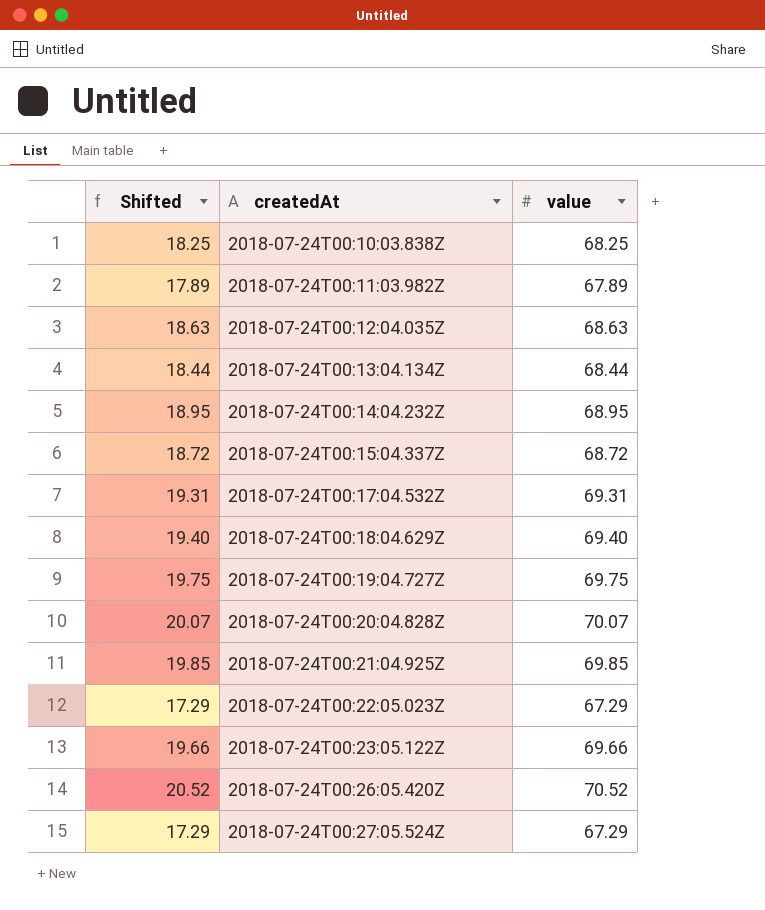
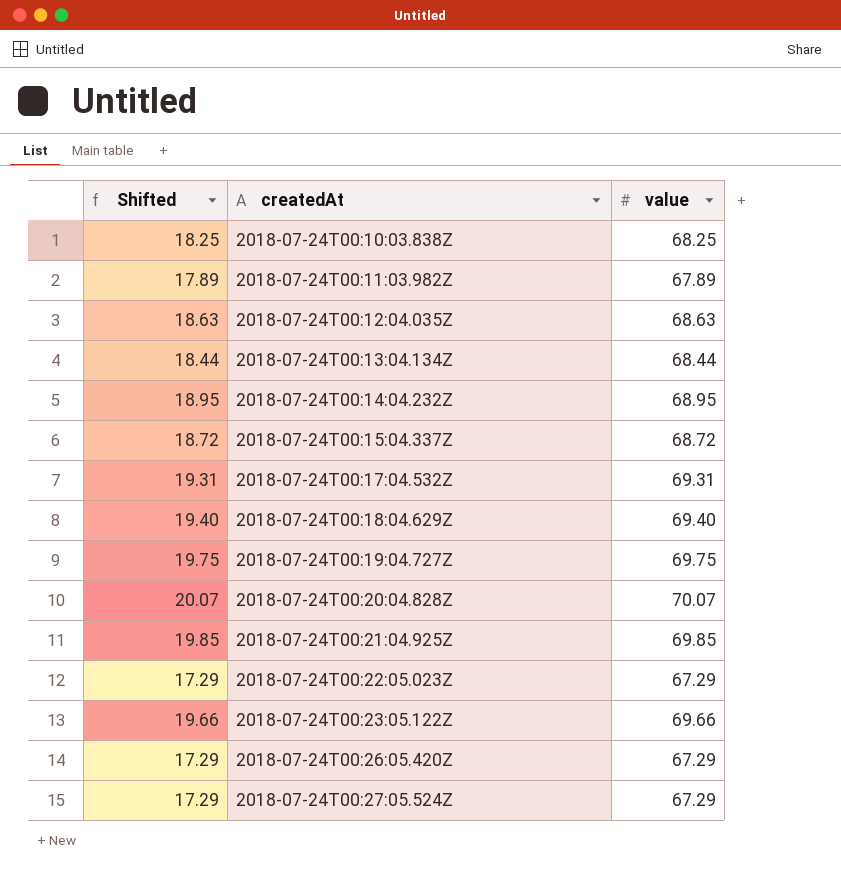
2018-07-24T00:26:05.420Z | Shifted: 20.52 -> 17.29
2018-07-24T00:26:05.420Z | value: 70.52 -> 67.29

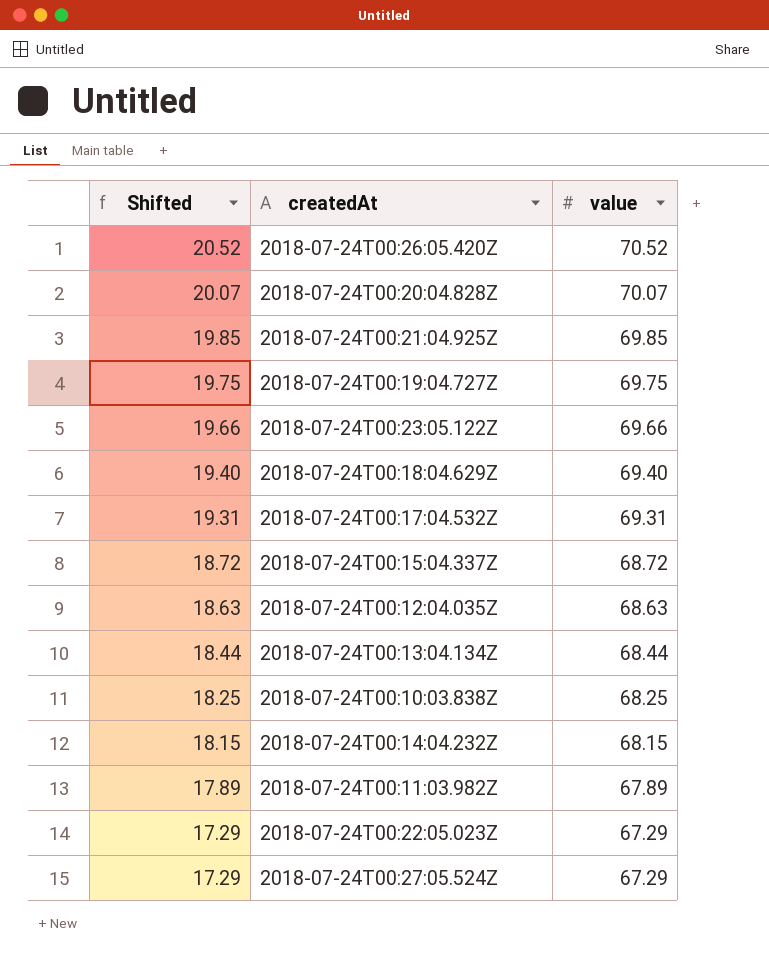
row order: createdAt ascending -> Shifted descending
2018-07-24T00:26:05.420Z | Shifted: 17.29 -> 20.52
2018-07-24T00:26:05.420Z | value: 67.29 -> 70.52
2018-07-24T00:14:04.232Z | Shifted: 18.95 -> 18.15
2018-07-24T00:14:04.232Z | value: 68.95 -> 68.15

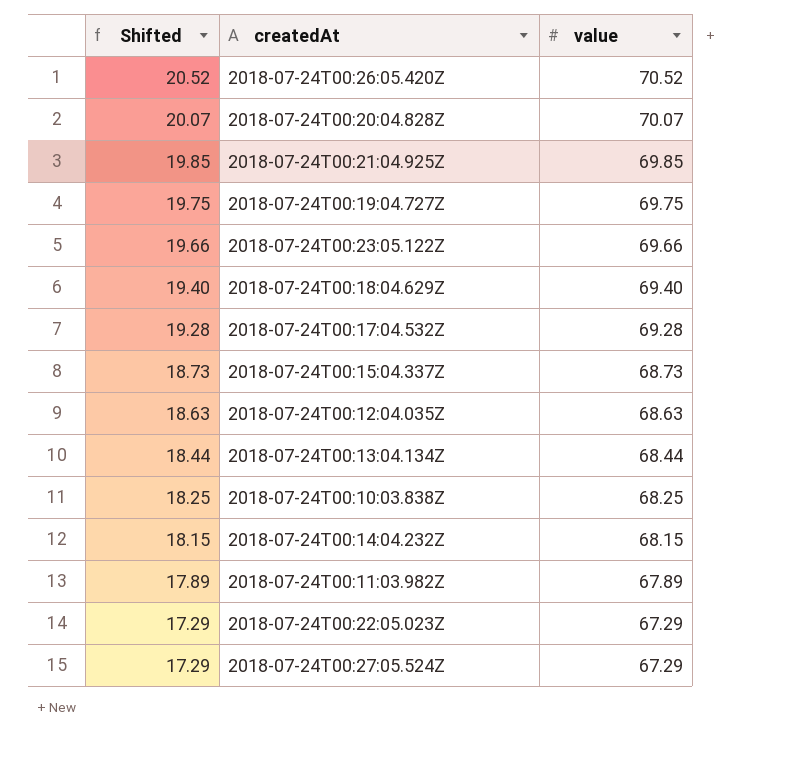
2018-07-24T00:17:04.532Z | Shifted: 19.31 -> 19.28
2018-07-24T00:17:04.532Z | value: 69.31 -> 69.28
2018-07-24T00:15:04.337Z | Shifted: 18.72 -> 18.73
2018-07-24T00:15:04.337Z | value: 68.72 -> 68.73

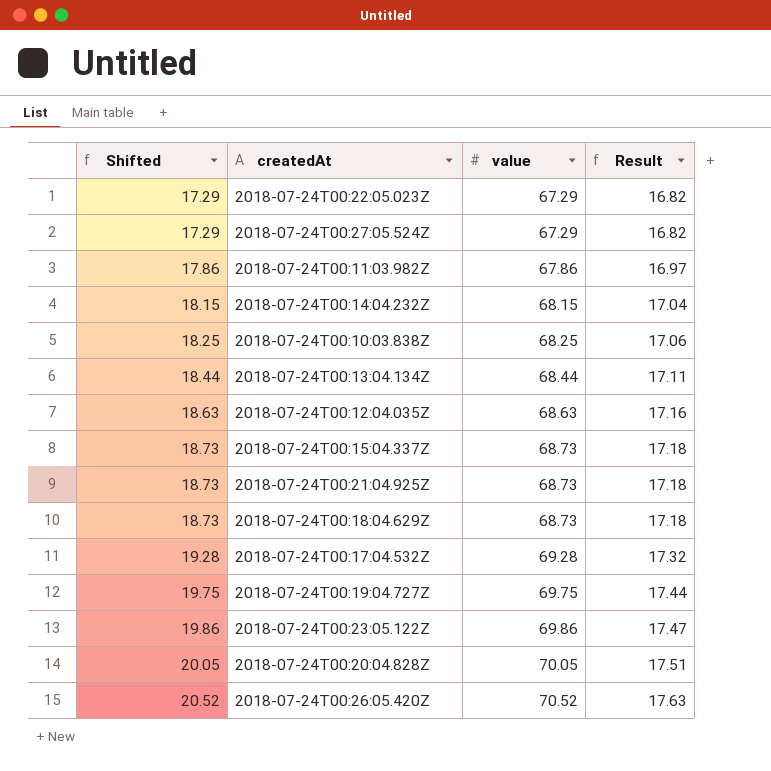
row order: Shifted descending -> Shifted ascending
column Result | formula: none -> [value] * 0.25
2018-07-24T00:11:03.982Z | Shifted: 17.89 -> 17.86
2018-07-24T00:11:03.982Z | value: 67.89 -> 67.86
2018-07-24T00:21:04.925Z | Shifted: 19.85 -> 18.73
2018-07-24T00:21:04.925Z | value: 69.85 -> 68.73
2018-07-24T00:18:04.629Z | Shifted: 19.40 -> 18.73
2018-07-24T00:18:04.629Z | value: 69.40 -> 68.73
2018-07-24T00:23:05.122Z | Shifted: 19.66 -> 19.86
2018-07-24T00:23:05.122Z | value: 69.66 -> 69.86
2018-07-24T00:20:04.828Z | Shifted: 20.07 -> 20.05
2018-07-24T00:20:04.828Z | value: 70.07 -> 70.05

